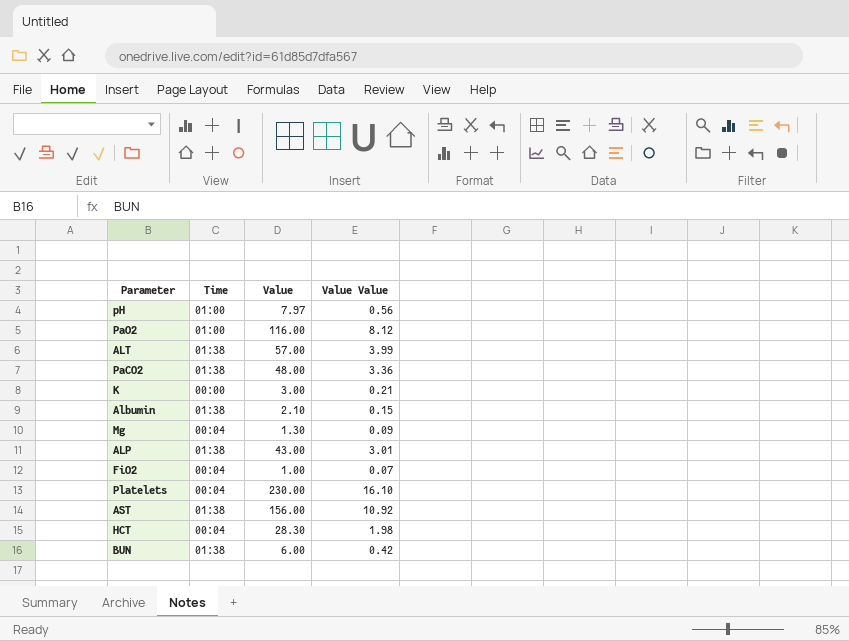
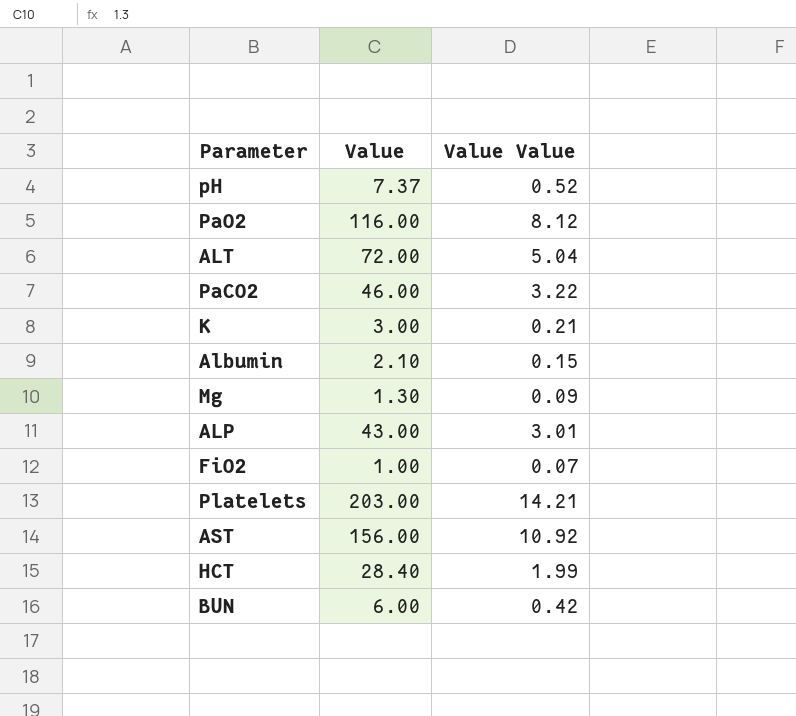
column Time | position: 2 -> none
pH | Value: 7.97 -> 7.37
pH | Value Value: 0.56 -> 0.52
ALT | Value: 57.00 -> 72.00
ALT | Value Value: 3.99 -> 5.04
PaCO2 | Value: 48.00 -> 46.00
PaCO2 | Value Value: 3.36 -> 3.22
Platelets | Value: 230.00 -> 203.00
Platelets | Value Value: 16.10 -> 14.21
HCT | Value: 28.30 -> 28.40
HCT | Value Value: 1.98 -> 1.99

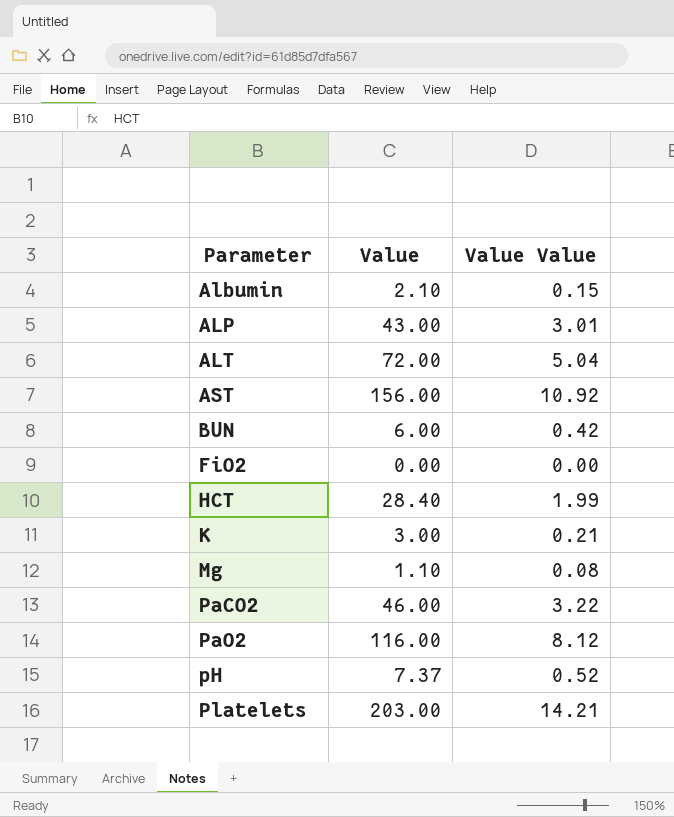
row order: none -> Parameter ascending
FiO2 | Value: 1.00 -> 0.00
FiO2 | Value Value: 0.07 -> 0.00
Mg | Value: 1.30 -> 1.10
Mg | Value Value: 0.09 -> 0.08

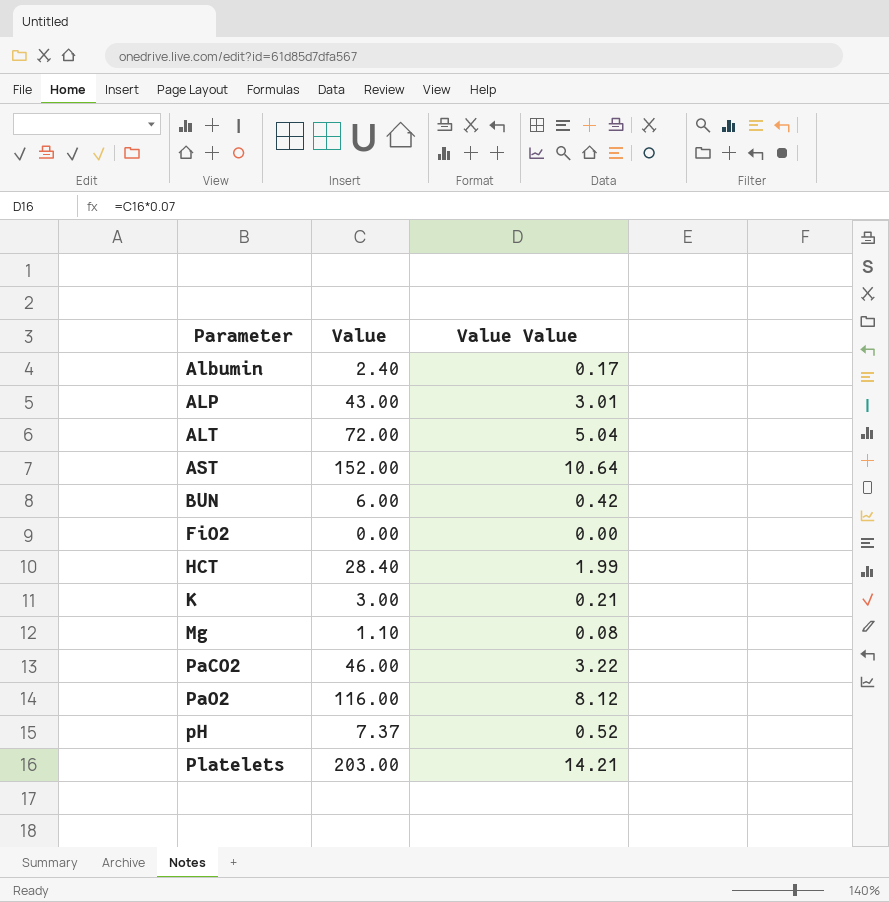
Albumin | Value: 2.10 -> 2.40
Albumin | Value Value: 0.15 -> 0.17
AST | Value: 156.00 -> 152.00
AST | Value Value: 10.92 -> 10.64

